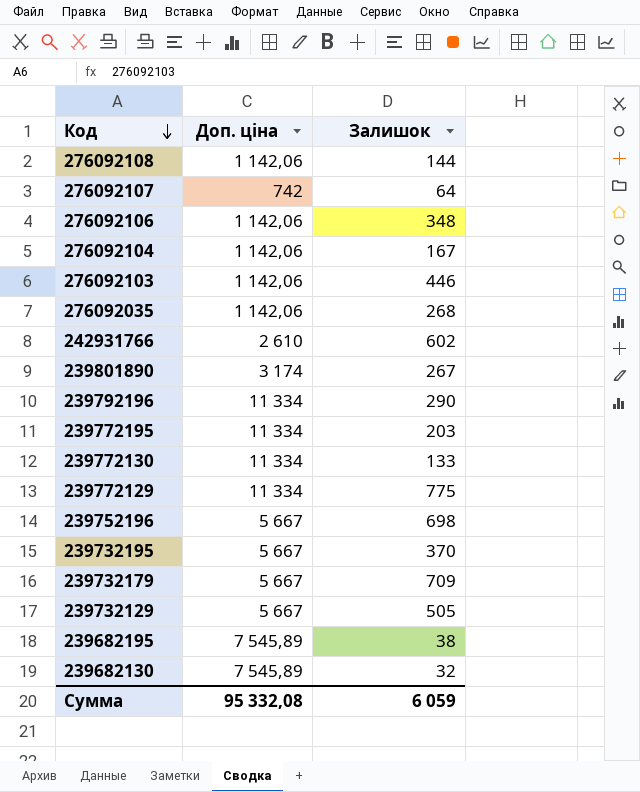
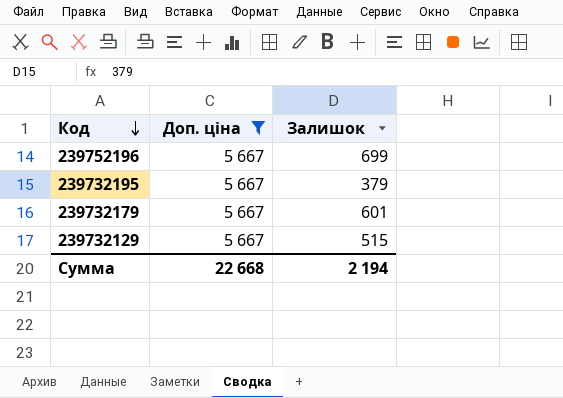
filter: none -> Доп. ціна = 5 667
239752196 | Залишок: 698 -> 699
239732195 | Залишок: 370 -> 379
239732179 | Залишок: 709 -> 601
239732129 | Залишок: 505 -> 515
Сумма | Доп. ціна: 95 332,08 -> 22 668
Сумма | Залишок: 6 059 -> 2 194

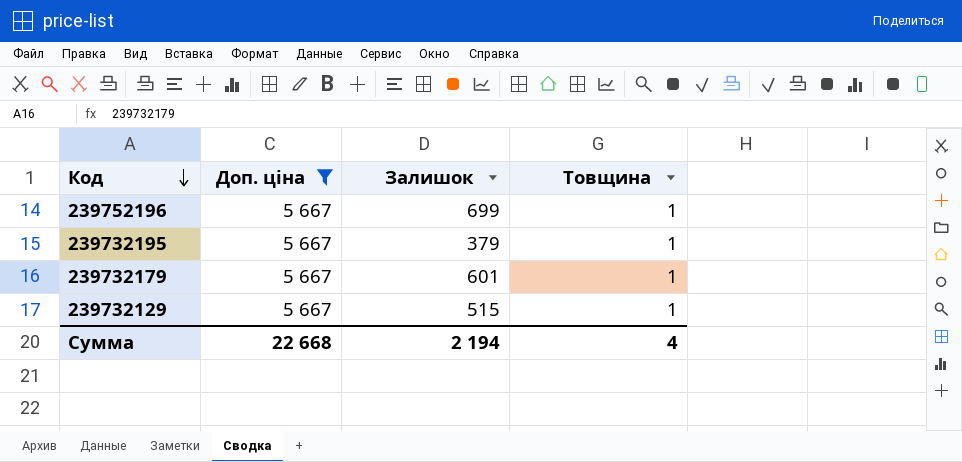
column Товщина | position: none -> 4

